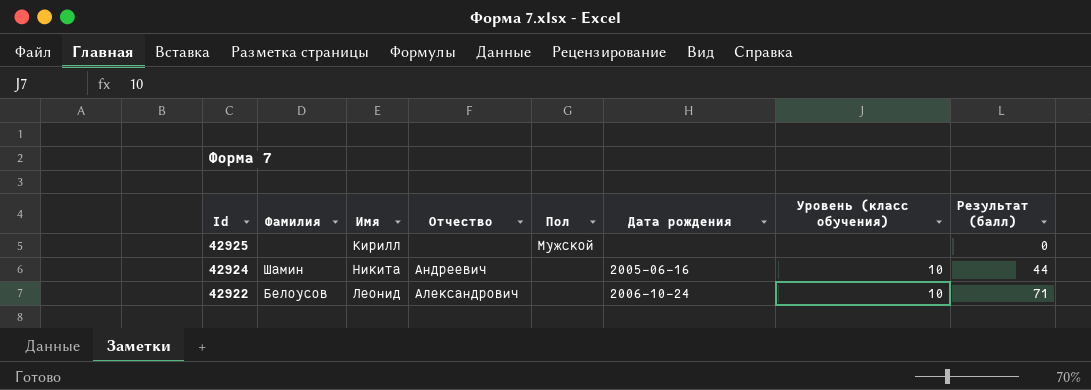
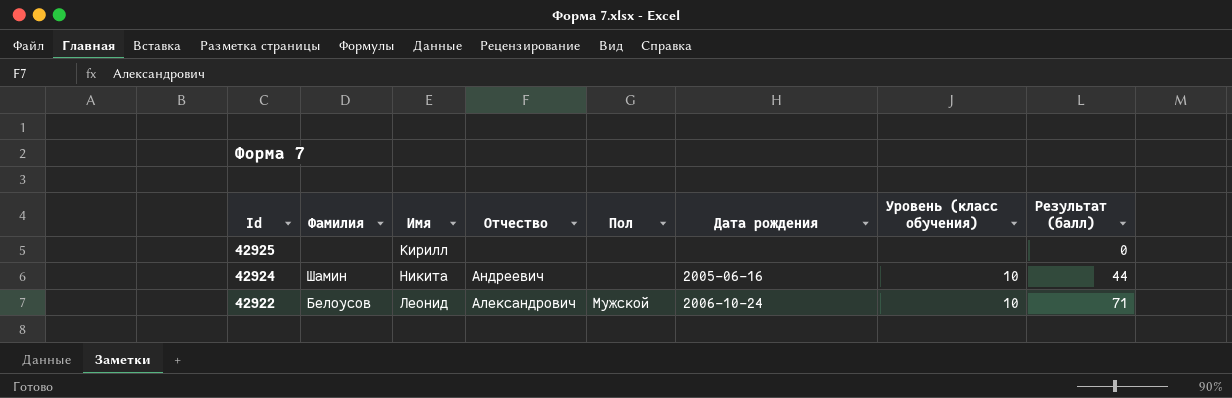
42925 | Пол: Мужской -> none
42922 | Пол: none -> Мужской

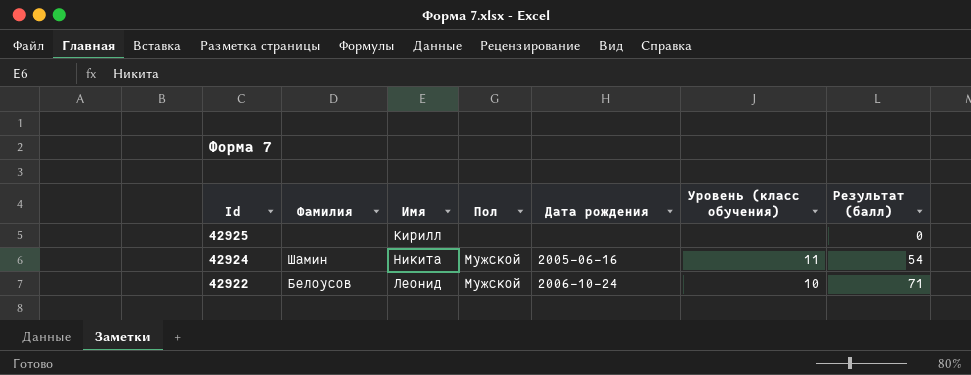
column Отчество | position: 4 -> none
42924 | Пол: none -> Мужской
42924 | Уровень (класс обучения): 10 -> 11
42924 | Результат (балл): 44 -> 54

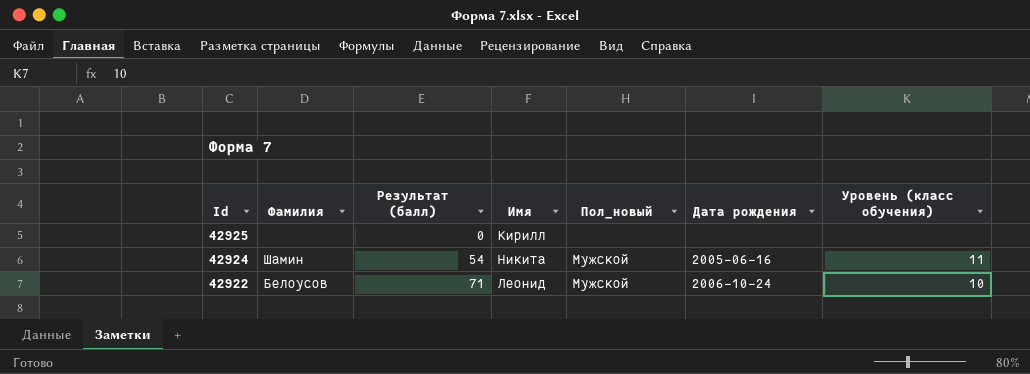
column Результат (балл) | position: 7 -> 3
column name: Пол -> Пол_новый

